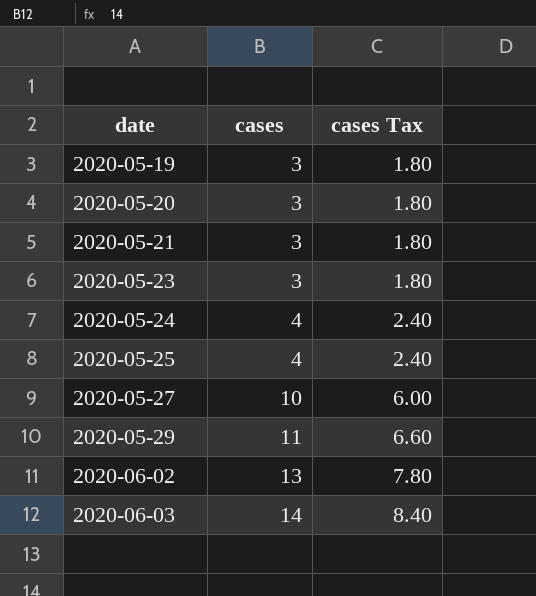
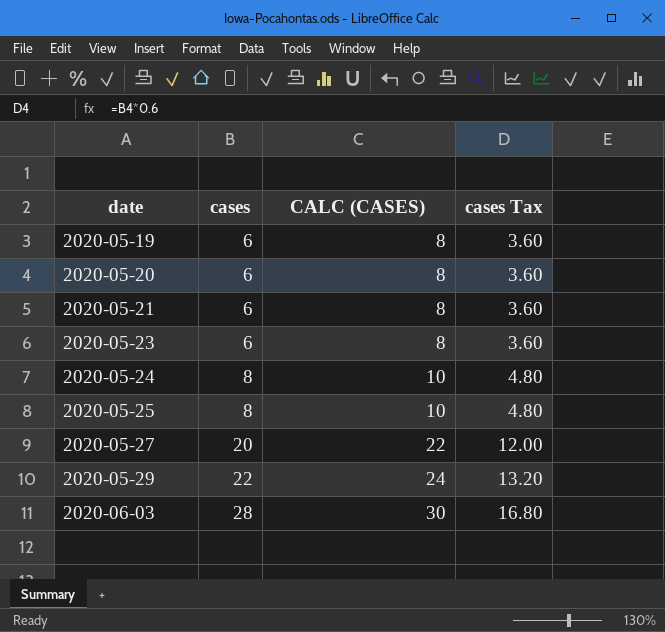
column CALC (CASES) | formula: none -> [cases] + 2
row 2020-06-02: 13 | 7.80 -> none
2020-05-19 | cases: 3 -> 6
2020-05-19 | cases Tax: 1.80 -> 3.60
2020-05-20 | cases: 3 -> 6
2020-05-20 | cases Tax: 1.80 -> 3.60
2020-05-21 | cases: 3 -> 6
2020-05-21 | cases Tax: 1.80 -> 3.60
2020-05-23 | cases: 3 -> 6
2020-05-23 | cases Tax: 1.80 -> 3.60
2020-05-24 | cases: 4 -> 8
2020-05-24 | cases Tax: 2.40 -> 4.80
2020-05-25 | cases: 4 -> 8
2020-05-25 | cases Tax: 2.40 -> 4.80
2020-05-27 | cases: 10 -> 20
2020-05-27 | cases Tax: 6.00 -> 12.00
2020-05-29 | cases: 11 -> 22
2020-05-29 | cases Tax: 6.60 -> 13.20
2020-06-03 | cases: 14 -> 28
2020-06-03 | cases Tax: 8.40 -> 16.80

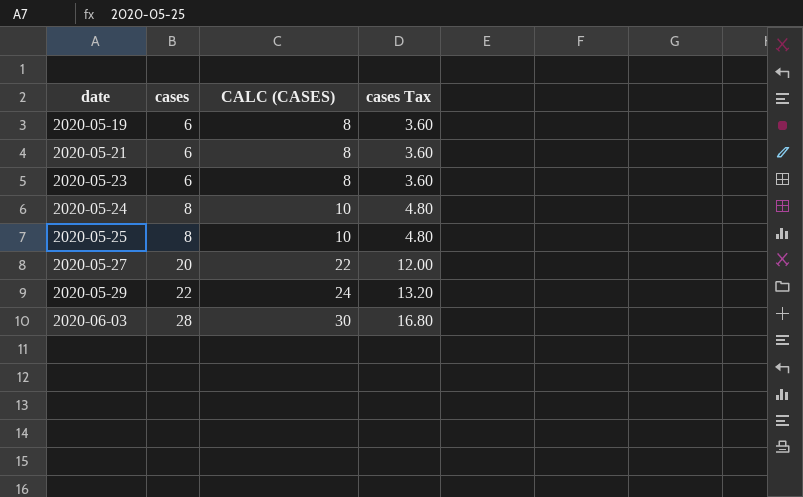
row 2020-05-20: 6 | 8 | 3.60 -> none

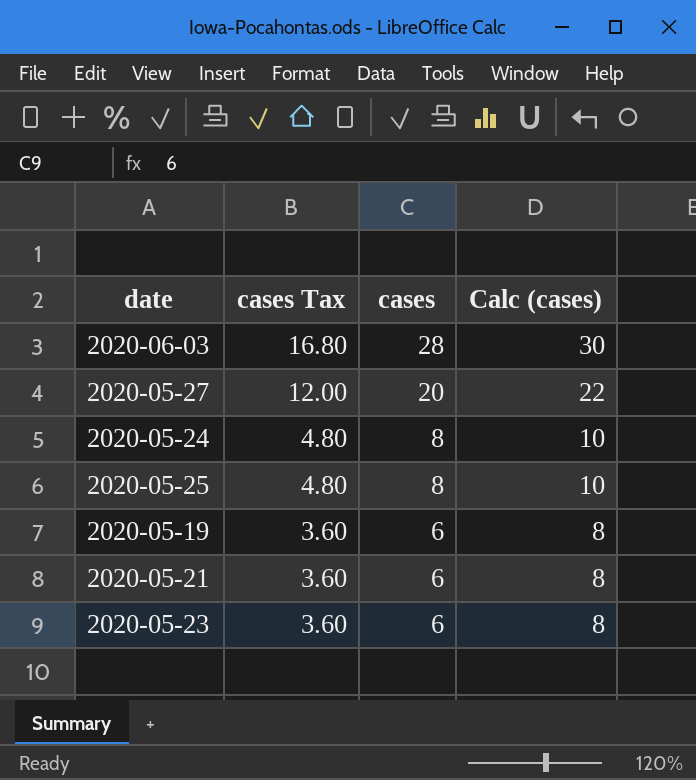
row order: date ascending -> cases Tax descending
column cases Tax | position: 4 -> 2
column name: CALC (CASES) -> Calc (cases)
row 2020-05-29: 22 | 24 | 13.20 -> none

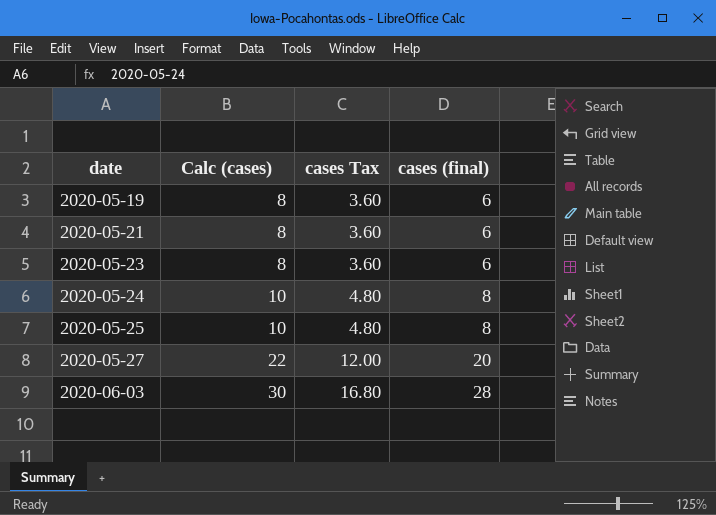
row order: cases Tax descending -> date ascending
column Calc (cases) | position: 4 -> 2
column name: cases -> cases (final)

